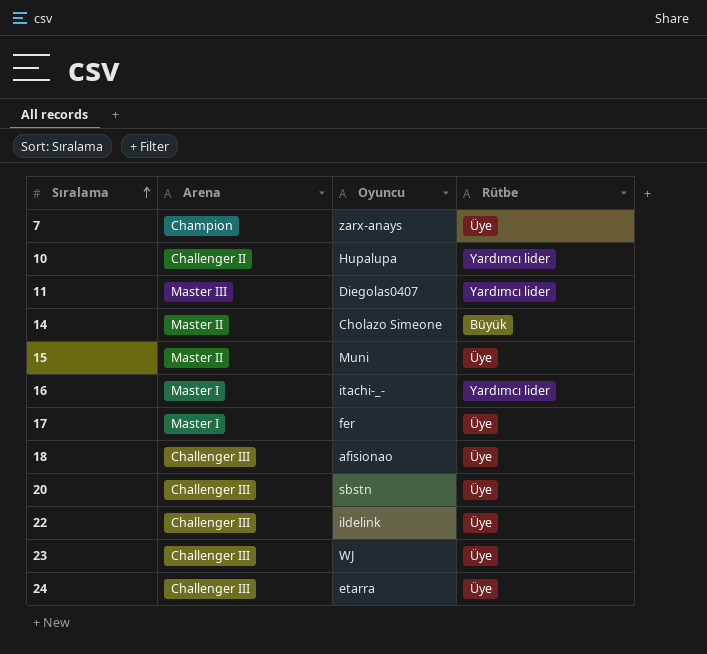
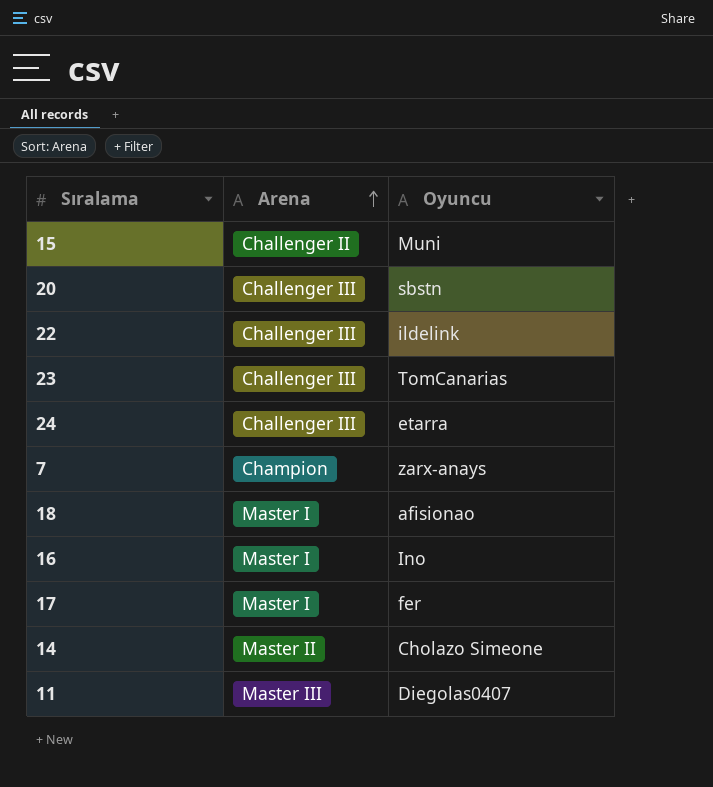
row order: Sıralama ascending -> Arena ascending
column Rütbe | position: 4 -> none
row 10: Challenger II | Hupalupa | Yardımcı lider -> none
15 | Arena: Master II -> Challenger II
23 | Oyuncu: WJ -> TomCanarias
18 | Arena: Challenger III -> Master I
16 | Oyuncu: itachi-_- -> Ino

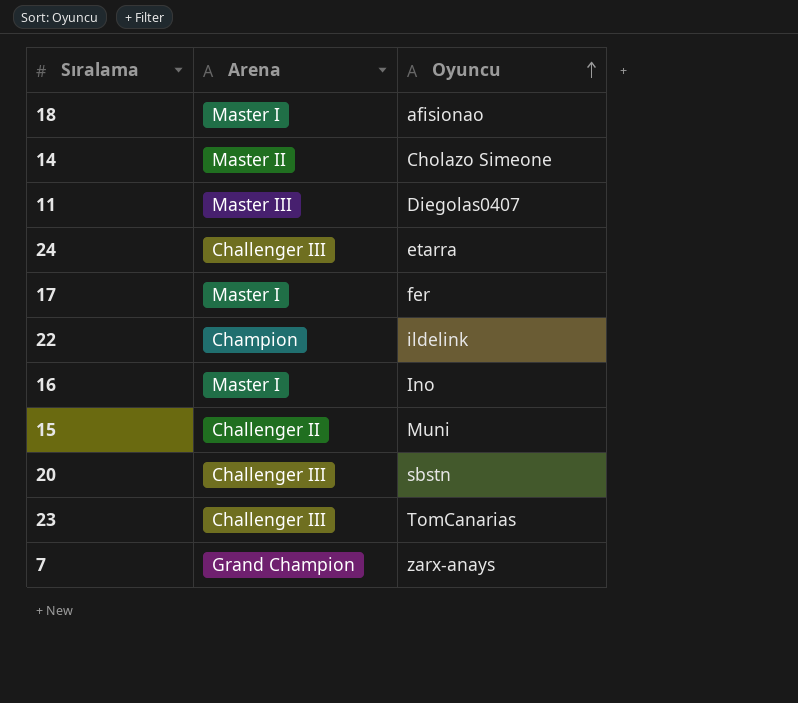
row order: Arena ascending -> Oyuncu ascending
22 | Arena: Challenger III -> Champion
7 | Arena: Champion -> Grand Champion

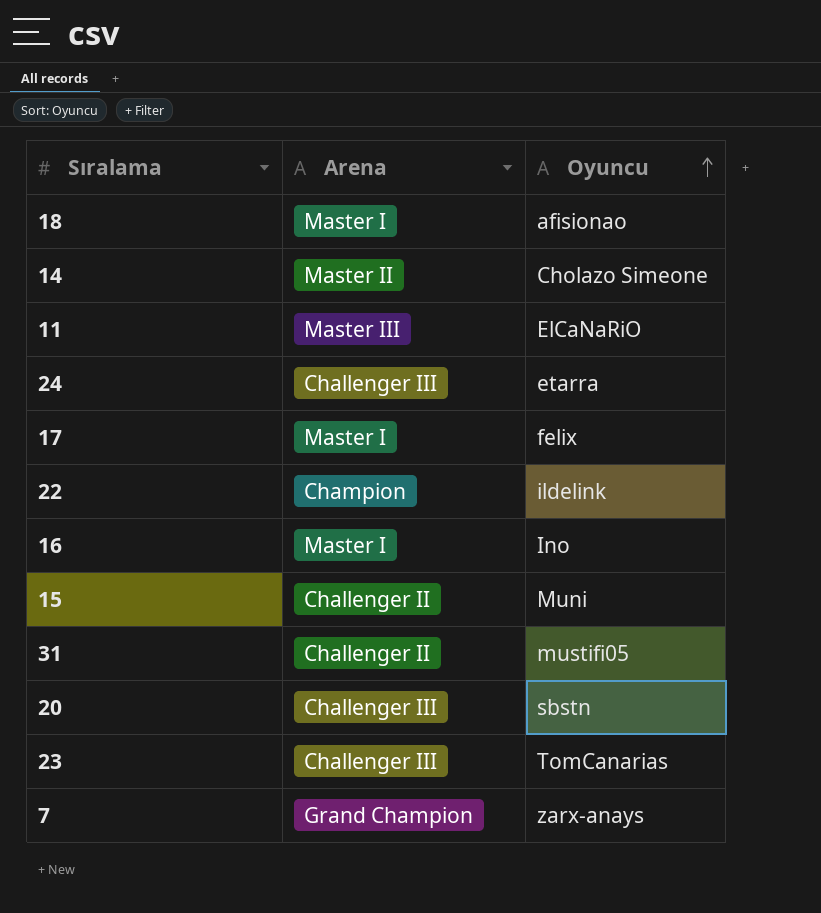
11 | Oyuncu: Diegolas0407 -> ElCaNaRiO
17 | Oyuncu: fer -> felix
row 31: none -> Challenger II | mustifi05

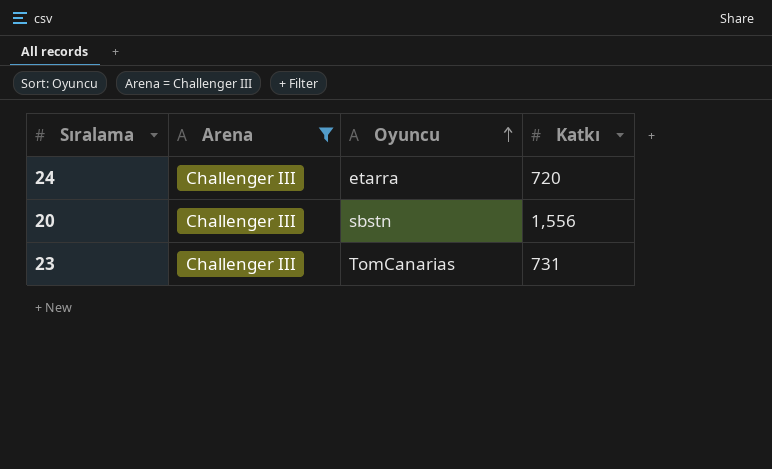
filter: none -> Arena = Challenger III
column Katkı | position: none -> 4

